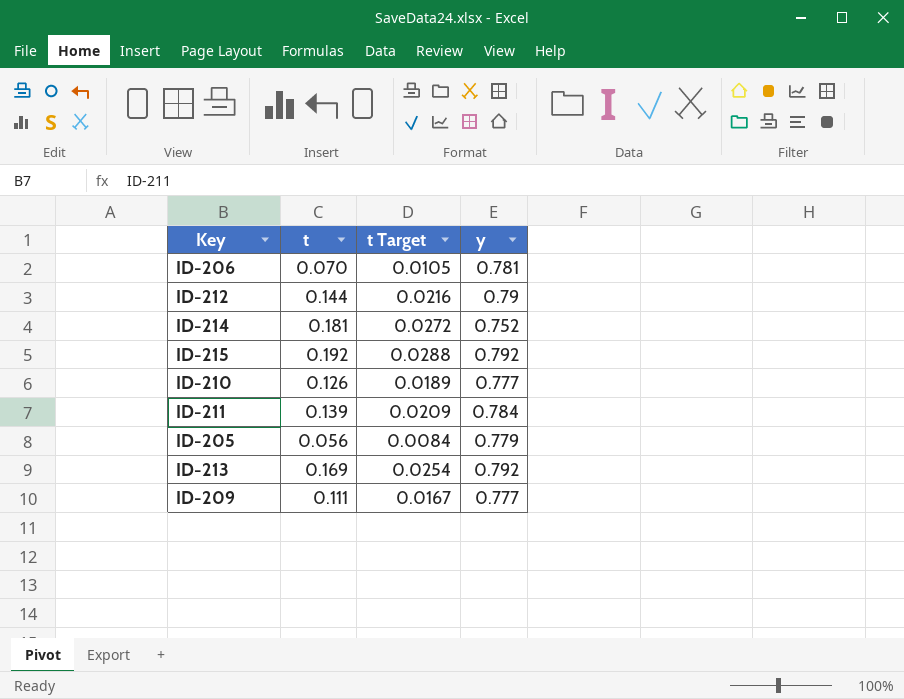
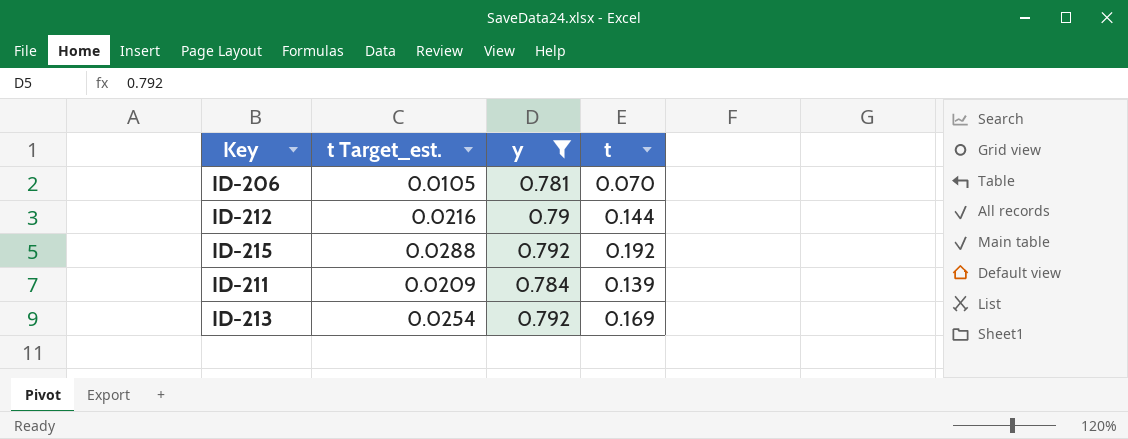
filter: none -> y >= 0.781
column name: t Target -> t Target_est.
column t | position: 2 -> 4

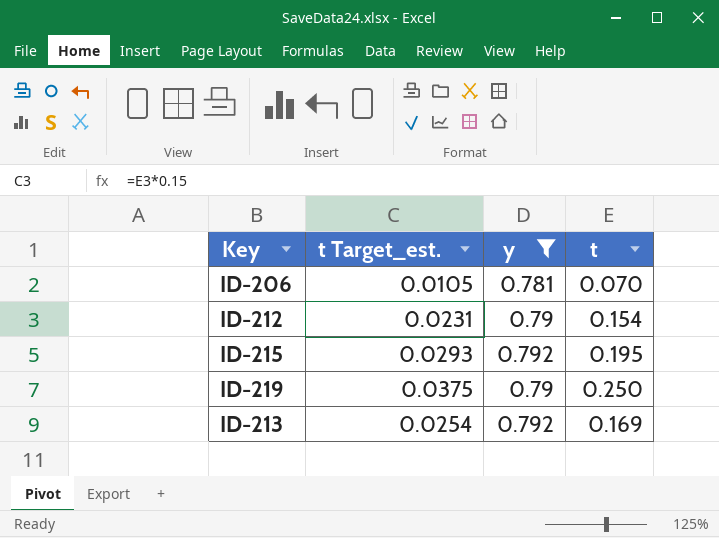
row ID-211: 0.0209 | 0.784 | 0.139 -> none
ID-212 | t Target_est.: 0.0216 -> 0.0231
ID-212 | t: 0.144 -> 0.154
ID-215 | t Target_est.: 0.0288 -> 0.0293
ID-215 | t: 0.192 -> 0.195
row ID-219: none -> 0.0375 | 0.79 | 0.250

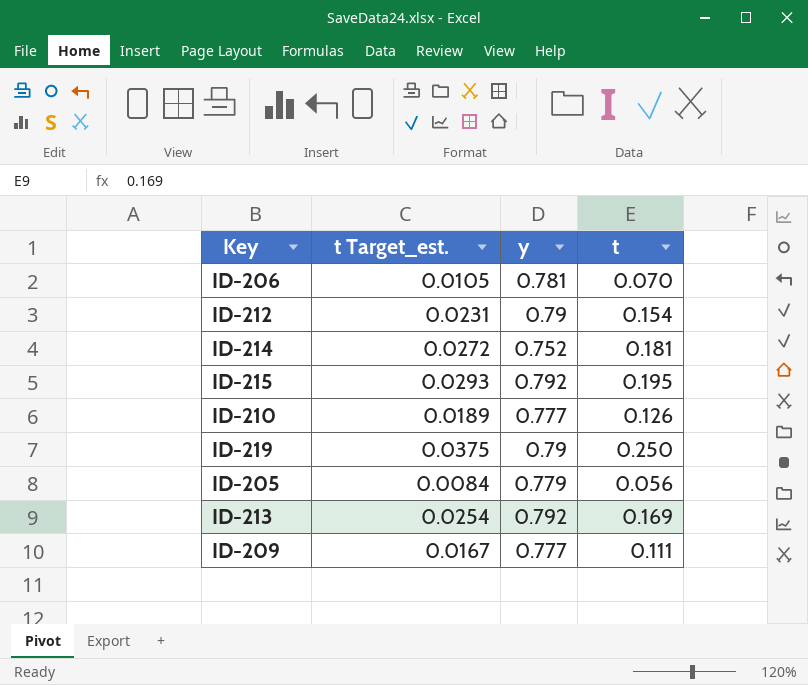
filter: y >= 0.781 -> none

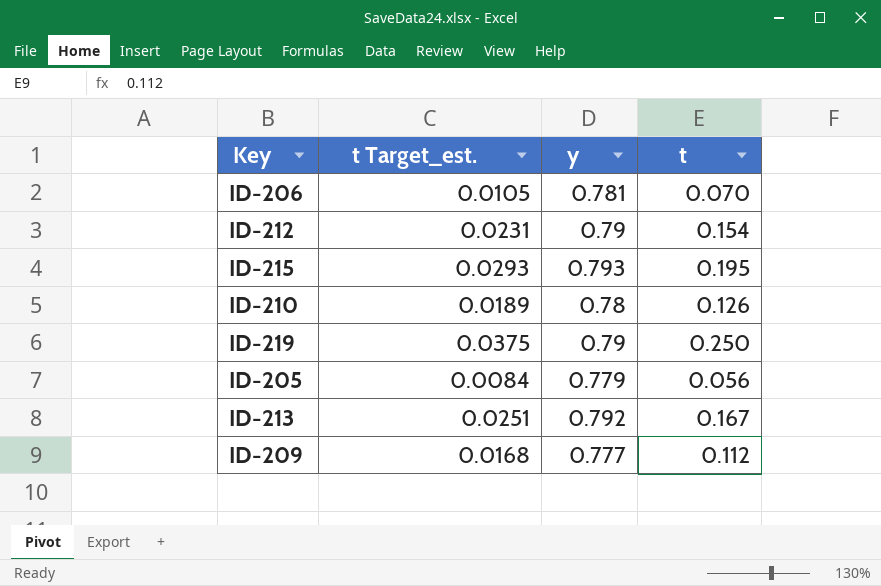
row ID-214: 0.0272 | 0.752 | 0.181 -> none
ID-215 | y: 0.792 -> 0.793
ID-210 | y: 0.777 -> 0.78
ID-213 | t Target_est.: 0.0254 -> 0.0251
ID-213 | t: 0.169 -> 0.167
ID-209 | t Target_est.: 0.0167 -> 0.0168
ID-209 | t: 0.111 -> 0.112

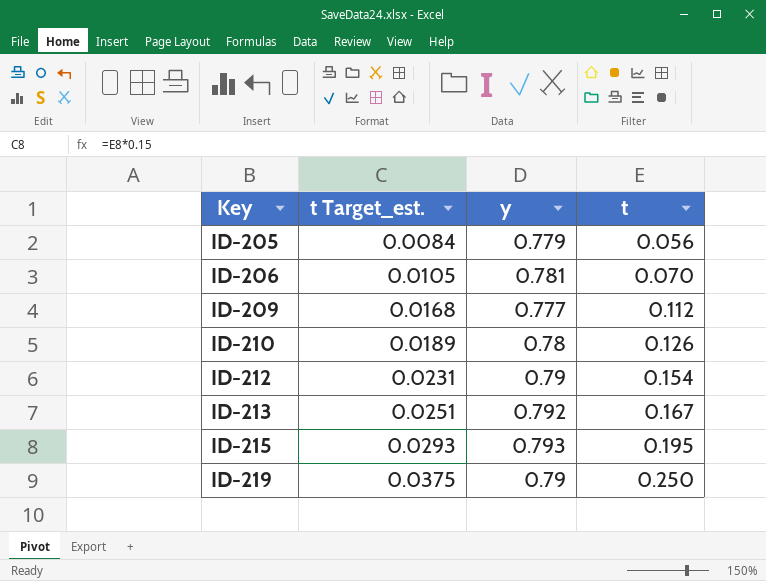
row order: none -> Key ascending

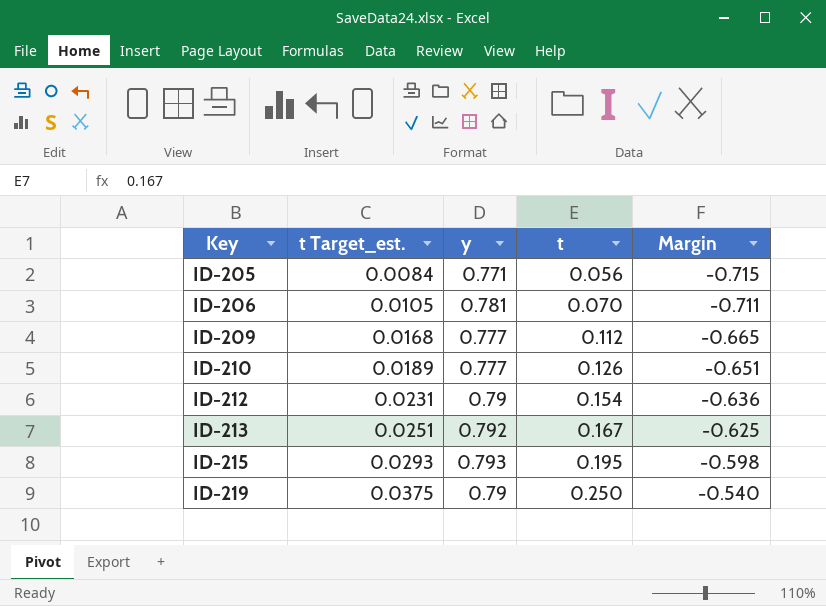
column Margin | formula: none -> [t] - [y]
ID-205 | y: 0.779 -> 0.771
ID-210 | y: 0.78 -> 0.777

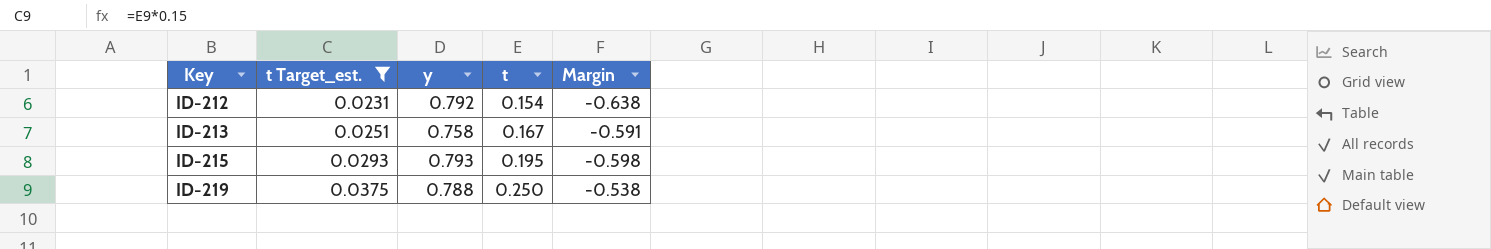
filter: none -> t Target_est. >= 0.0231
ID-212 | y: 0.79 -> 0.792
ID-212 | Margin: -0.636 -> -0.638
ID-213 | y: 0.792 -> 0.758
ID-213 | Margin: -0.625 -> -0.591
ID-219 | y: 0.79 -> 0.788
ID-219 | Margin: -0.540 -> -0.538

